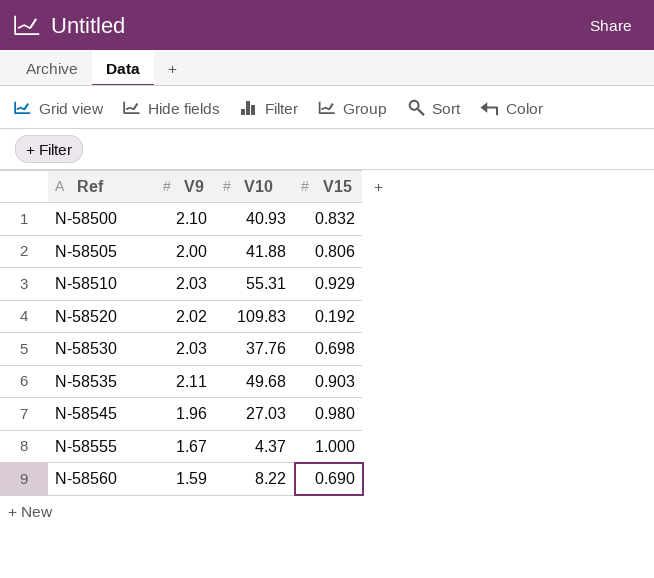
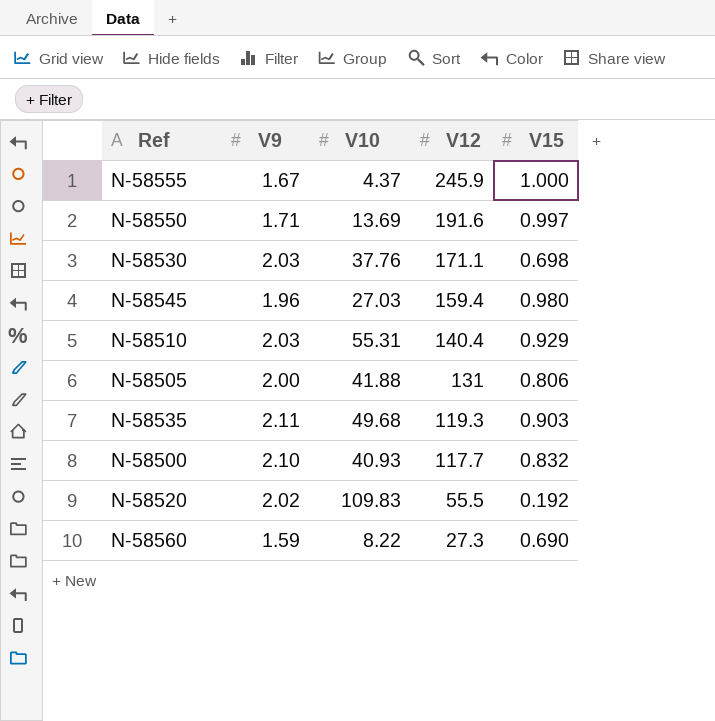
row order: Ref ascending -> V12 descending
column V12 | position: none -> 4
row N-58550: none -> 1.71 | 13.69 | 191.6 | 0.997

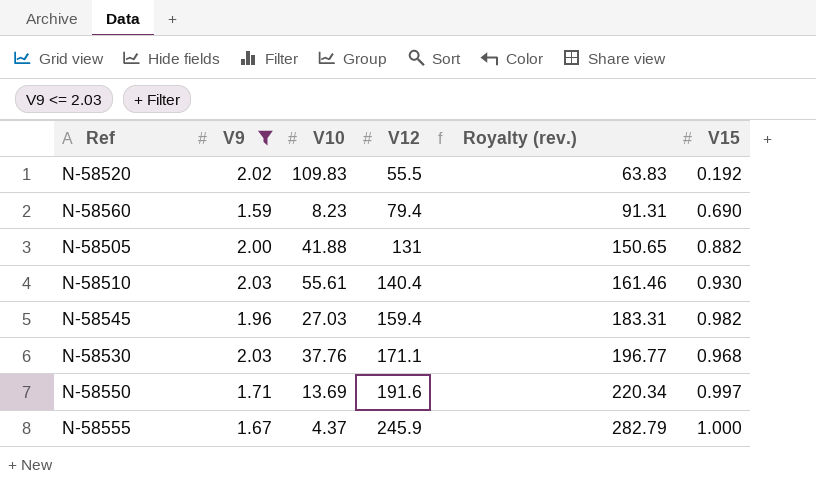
filter: none -> V9 <= 2.03
row order: V12 descending -> V12 ascending
column Royalty (rev.) | formula: none -> [V12] * 1.15
N-58560 | V10: 8.22 -> 8.23
N-58560 | V12: 27.3 -> 79.4
N-58505 | V15: 0.806 -> 0.882
N-58510 | V10: 55.31 -> 55.61
N-58510 | V15: 0.929 -> 0.930
N-58545 | V15: 0.980 -> 0.982
N-58530 | V15: 0.698 -> 0.968

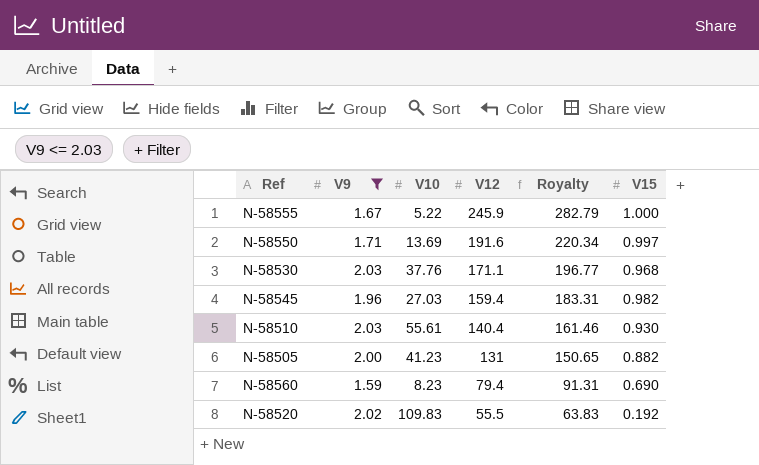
row order: V12 ascending -> V12 descending
column name: Royalty (rev.) -> Royalty
N-58555 | V10: 4.37 -> 5.22
N-58505 | V10: 41.88 -> 41.23

